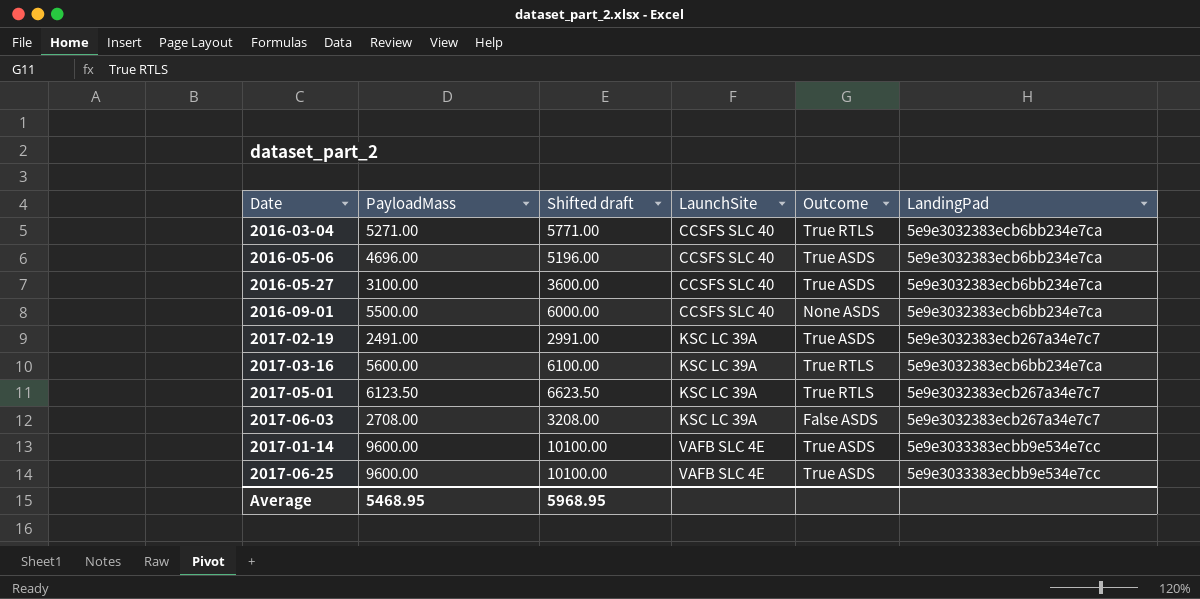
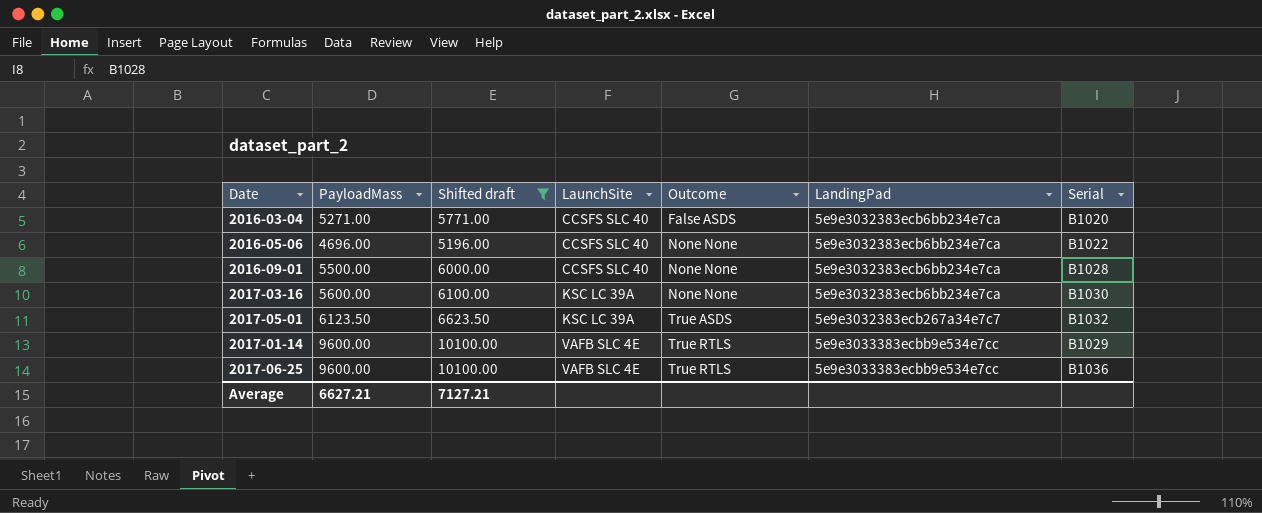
filter: none -> Shifted draft >= 5196.00
column Serial | position: none -> 7
2016-03-04 | Outcome: True RTLS -> False ASDS
2016-05-06 | Outcome: True ASDS -> None None
2016-09-01 | Outcome: None ASDS -> None None
2017-03-16 | Outcome: True RTLS -> None None
2017-05-01 | Outcome: True RTLS -> True ASDS
2017-01-14 | Outcome: True ASDS -> True RTLS
2017-06-25 | Outcome: True ASDS -> True RTLS
Average | PayloadMass: 5468.95 -> 6627.21
Average | Shifted draft: 5968.95 -> 7127.21

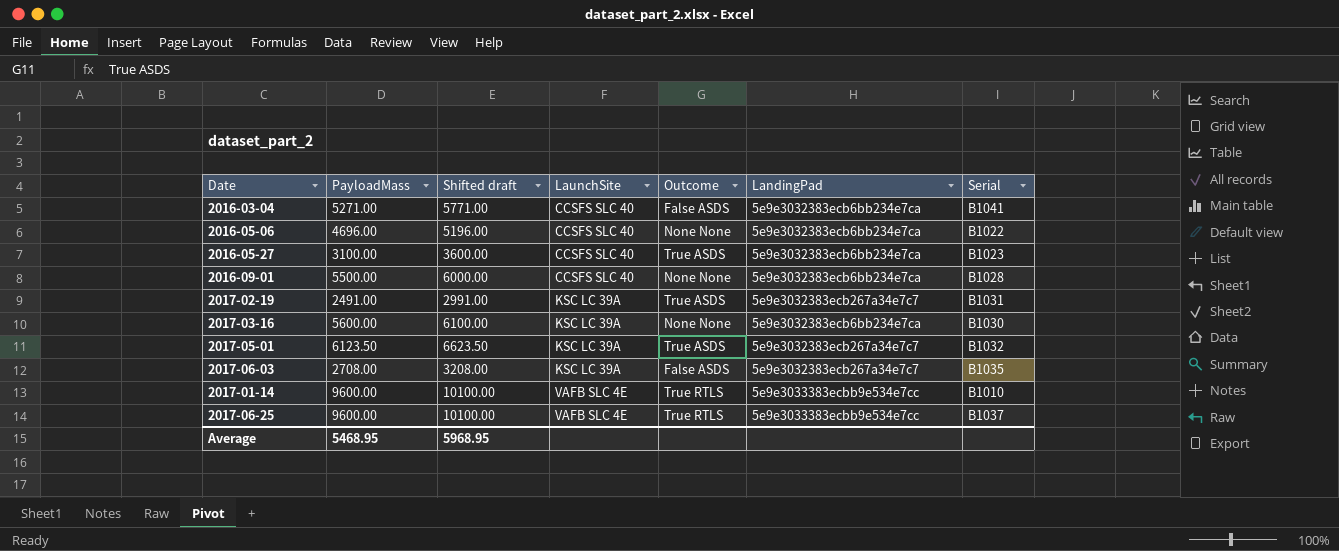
filter: Shifted draft >= 5196.00 -> none
2016-03-04 | Serial: B1020 -> B1041
2017-01-14 | Serial: B1029 -> B1010
2017-06-25 | Serial: B1036 -> B1037
Average | PayloadMass: 6627.21 -> 5468.95
Average | Shifted draft: 7127.21 -> 5968.95

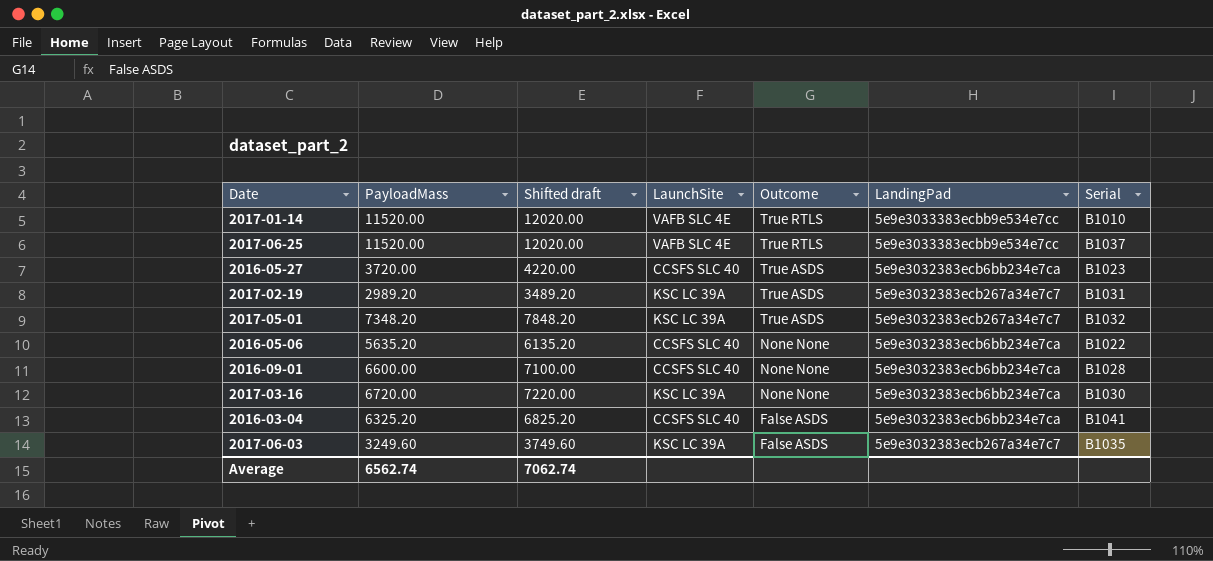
row order: LaunchSite ascending -> Outcome descending
2017-01-14 | PayloadMass: 9600.00 -> 11520.00
2017-01-14 | Shifted draft: 10100.00 -> 12020.00
2017-06-25 | PayloadMass: 9600.00 -> 11520.00
2017-06-25 | Shifted draft: 10100.00 -> 12020.00
2016-05-27 | PayloadMass: 3100.00 -> 3720.00
2016-05-27 | Shifted draft: 3600.00 -> 4220.00
2017-02-19 | PayloadMass: 2491.00 -> 2989.20
2017-02-19 | Shifted draft: 2991.00 -> 3489.20
2017-05-01 | PayloadMass: 6123.50 -> 7348.20
2017-05-01 | Shifted draft: 6623.50 -> 7848.20
2016-05-06 | PayloadMass: 4696.00 -> 5635.20
2016-05-06 | Shifted draft: 5196.00 -> 6135.20
2016-09-01 | PayloadMass: 5500.00 -> 6600.00
2016-09-01 | Shifted draft: 6000.00 -> 7100.00
2017-03-16 | PayloadMass: 5600.00 -> 6720.00
2017-03-16 | Shifted draft: 6100.00 -> 7220.00
2016-03-04 | PayloadMass: 5271.00 -> 6325.20
2016-03-04 | Shifted draft: 5771.00 -> 6825.20
2017-06-03 | PayloadMass: 2708.00 -> 3249.60
2017-06-03 | Shifted draft: 3208.00 -> 3749.60
Average | PayloadMass: 5468.95 -> 6562.74
Average | Shifted draft: 5968.95 -> 7062.74

